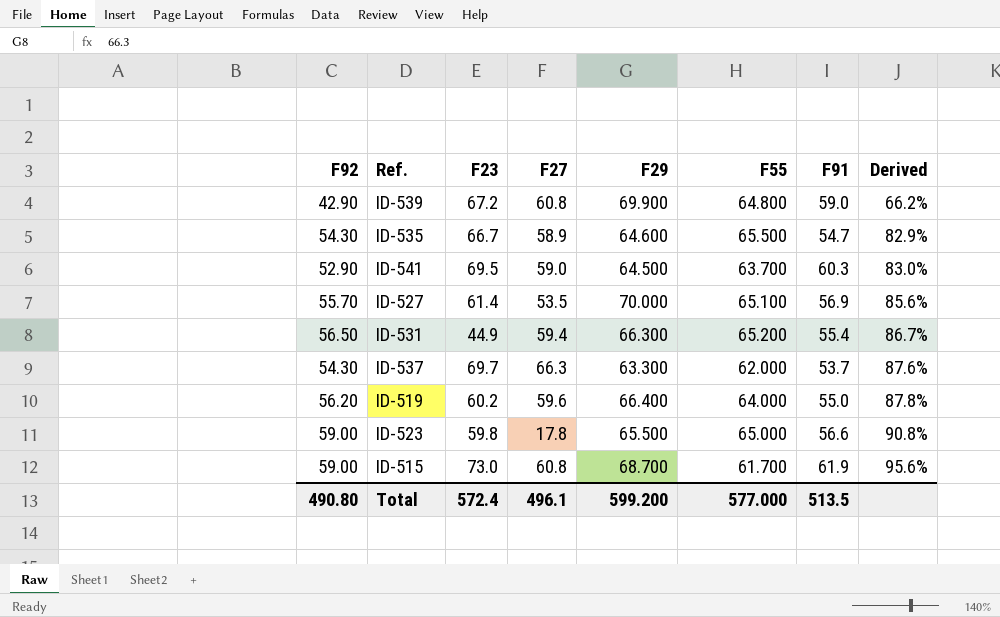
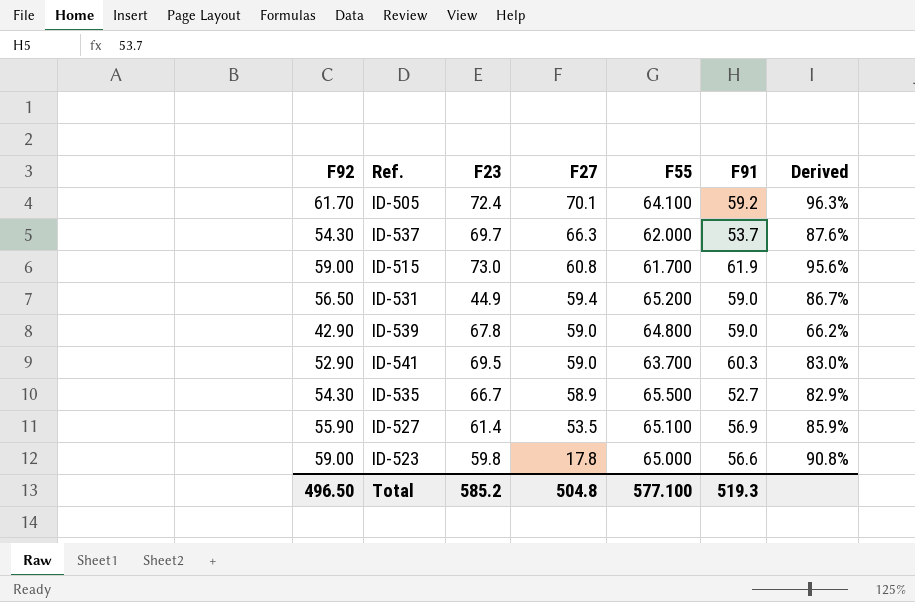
row order: Derived ascending -> F27 descending
column F29 | position: 5 -> none
row ID-519: 56.20 | 60.2 | 59.6 | 66.400 | 64.000 | 55.0 | 87.8% -> none
row ID-505: none -> 61.70 | 72.4 | 70.1 | 64.100 | 59.2 | 96.3%
ID-531 | F91: 55.4 -> 59.0
ID-539 | F23: 67.2 -> 67.8
ID-539 | F27: 60.8 -> 59.0
ID-535 | F91: 54.7 -> 52.7
ID-527 | F92: 55.70 -> 55.90
ID-527 | Derived: 85.6% -> 85.9%
Total | F92: 490.80 -> 496.50
Total | F23: 572.4 -> 585.2
Total | F27: 496.1 -> 504.8
Total | F55: 577.000 -> 577.100
Total | F91: 513.5 -> 519.3

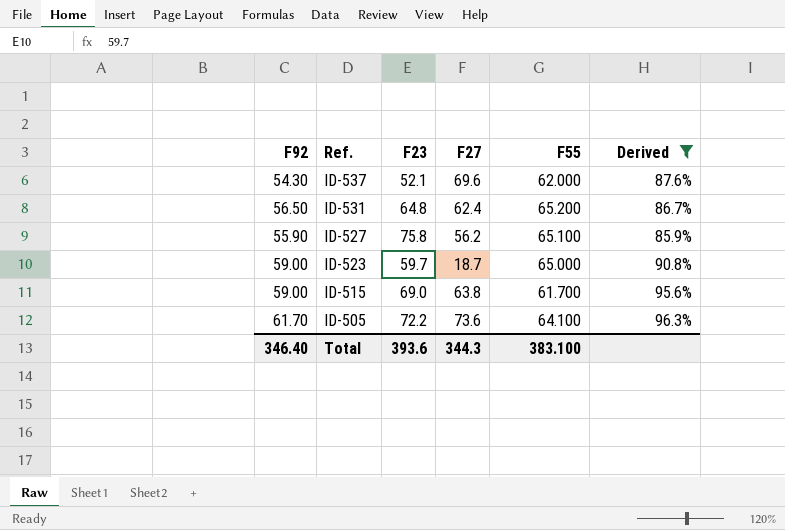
filter: none -> Derived >= 85.9%
row order: F27 descending -> Ref. descending
column F91 | position: 6 -> none
ID-537 | F23: 69.7 -> 52.1
ID-537 | F27: 66.3 -> 69.6
ID-531 | F23: 44.9 -> 64.8
ID-531 | F27: 59.4 -> 62.4
ID-527 | F23: 61.4 -> 75.8
ID-527 | F27: 53.5 -> 56.2
ID-523 | F23: 59.8 -> 59.7
ID-523 | F27: 17.8 -> 18.7
ID-515 | F23: 73.0 -> 69.0
ID-515 | F27: 60.8 -> 63.8
ID-505 | F23: 72.4 -> 72.2
ID-505 | F27: 70.1 -> 73.6
Total | F92: 496.50 -> 346.40
Total | F23: 585.2 -> 393.6
Total | F27: 504.8 -> 344.3
Total | F55: 577.100 -> 383.100

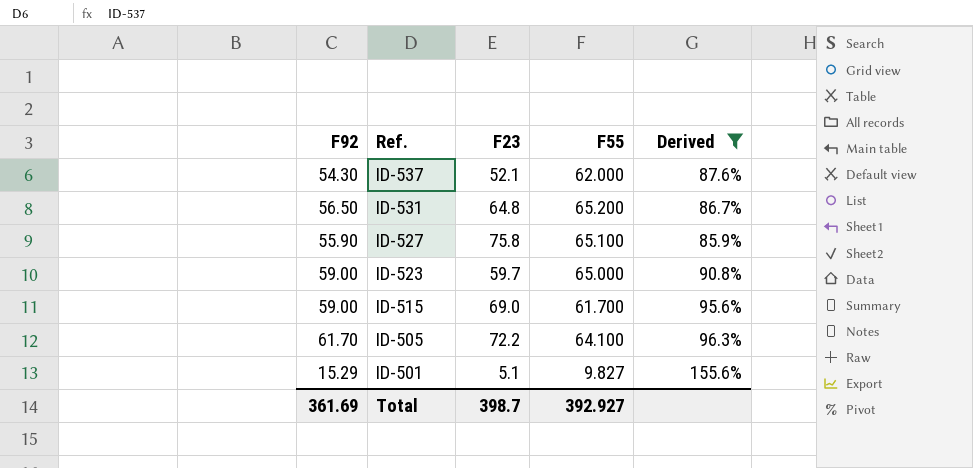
column F27 | position: 4 -> none
row ID-501: none -> 15.29 | 5.1 | 9.827 | 155.6%
Total | F92: 346.40 -> 361.69
Total | F23: 393.6 -> 398.7
Total | F55: 383.100 -> 392.927

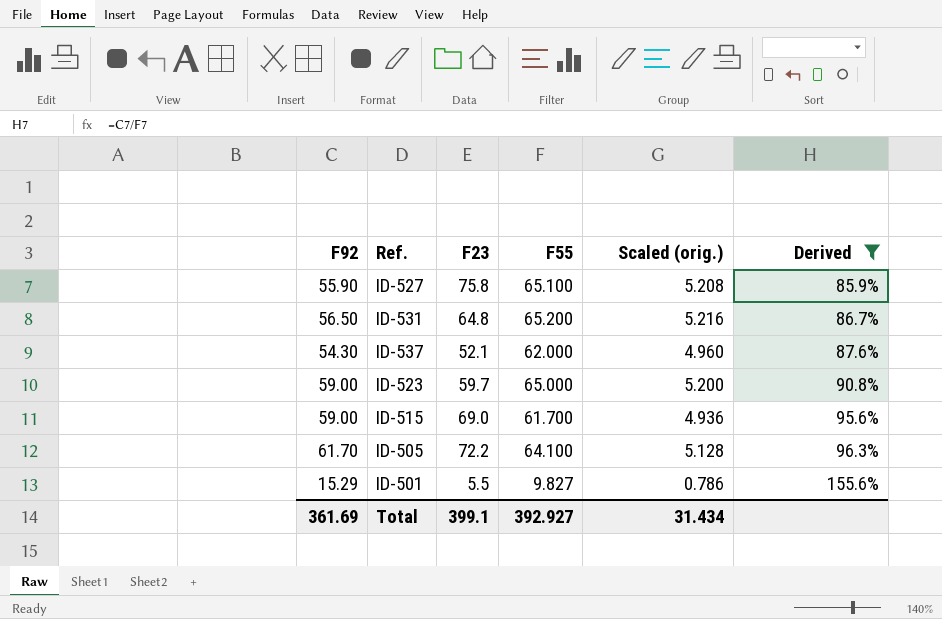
row order: Ref. descending -> Derived ascending
column Scaled (orig.) | formula: none -> [F55] * 0.08
ID-501 | F23: 5.1 -> 5.5
Total | F23: 398.7 -> 399.1

